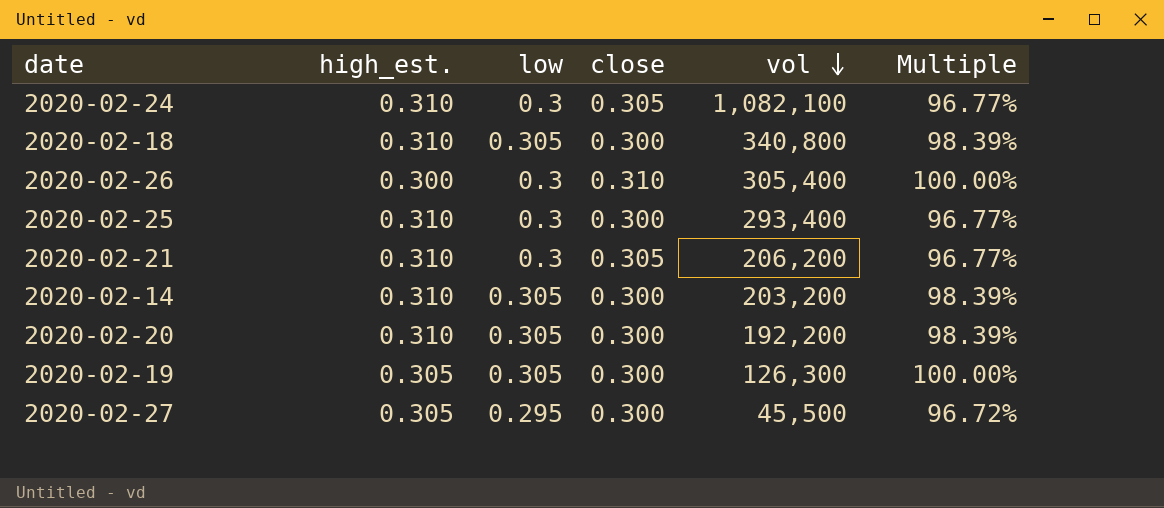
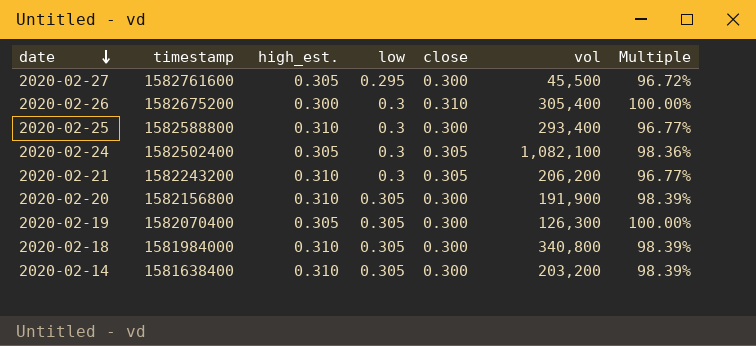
row order: vol descending -> date descending
column timestamp | position: none -> 2
2020-02-24 | high_est.: 0.310 -> 0.305
2020-02-24 | Multiple: 96.77% -> 98.36%
2020-02-20 | vol: 192,200 -> 191,900

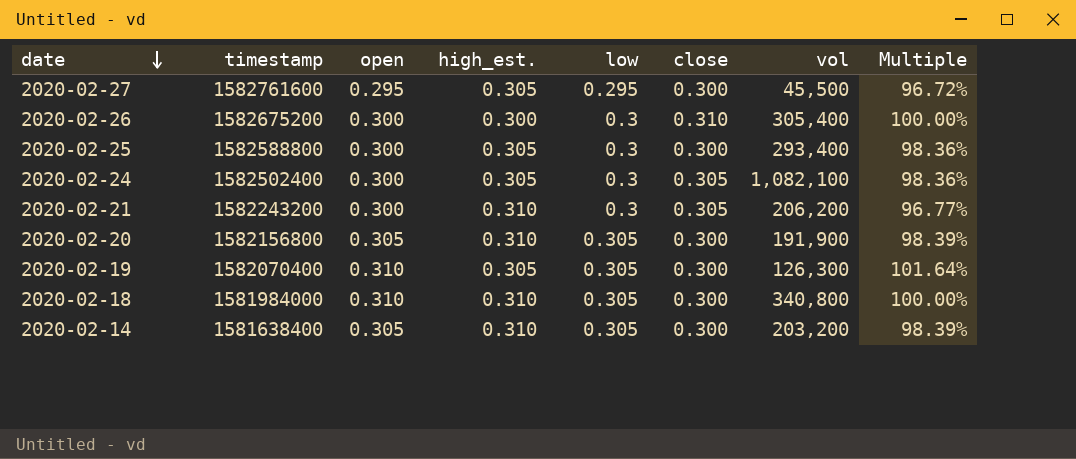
column open | position: none -> 3
column Multiple | formula: [low] / [high_est.] -> [open] / [high_est.]
2020-02-25 | high_est.: 0.310 -> 0.305

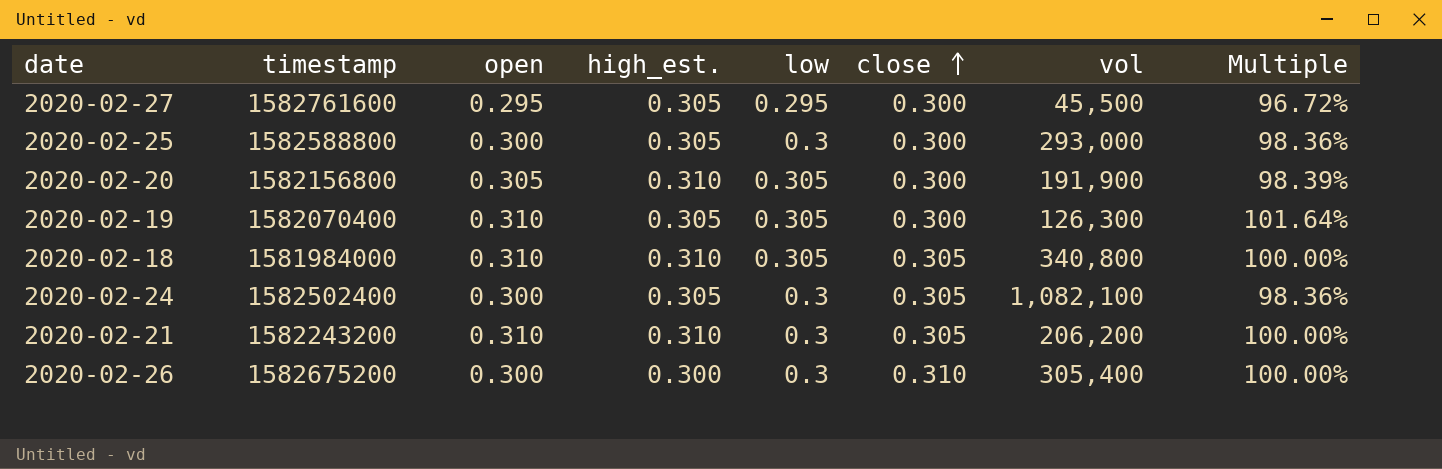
row order: date descending -> close ascending
row 2020-02-14: 1581638400 | 0.305 | 0.310 | 0.305 | 0.300 | 203,200 | 98.39% -> none
2020-02-25 | vol: 293,400 -> 293,000
2020-02-18 | close: 0.300 -> 0.305
2020-02-21 | open: 0.300 -> 0.310
2020-02-21 | Multiple: 96.77% -> 100.00%

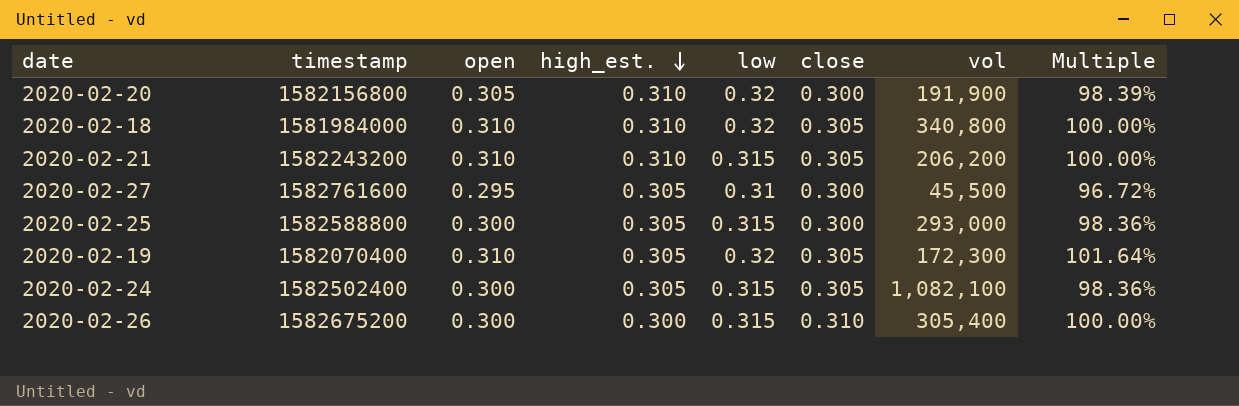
row order: close ascending -> high_est. descending
2020-02-20 | low: 0.305 -> 0.32
2020-02-18 | low: 0.305 -> 0.32
2020-02-21 | low: 0.3 -> 0.315
2020-02-27 | low: 0.295 -> 0.31
2020-02-25 | low: 0.3 -> 0.315
2020-02-19 | low: 0.305 -> 0.32
2020-02-19 | close: 0.300 -> 0.305
2020-02-19 | vol: 126,300 -> 172,300
2020-02-24 | low: 0.3 -> 0.315
2020-02-26 | low: 0.3 -> 0.315

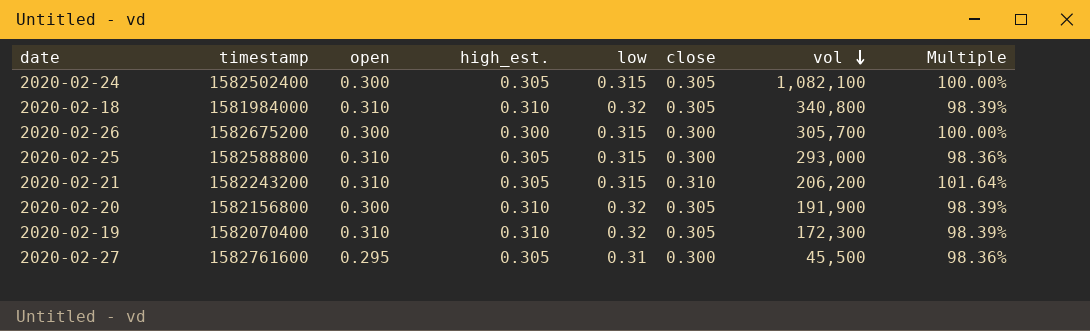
row order: high_est. descending -> vol descending
column Multiple | formula: [open] / [high_est.] -> [close] / [high_est.]
2020-02-26 | close: 0.310 -> 0.300
2020-02-26 | vol: 305,400 -> 305,700
2020-02-25 | open: 0.300 -> 0.310
2020-02-21 | high_est.: 0.310 -> 0.305
2020-02-21 | close: 0.305 -> 0.310
2020-02-20 | open: 0.305 -> 0.300
2020-02-20 | close: 0.300 -> 0.305
2020-02-19 | high_est.: 0.305 -> 0.310

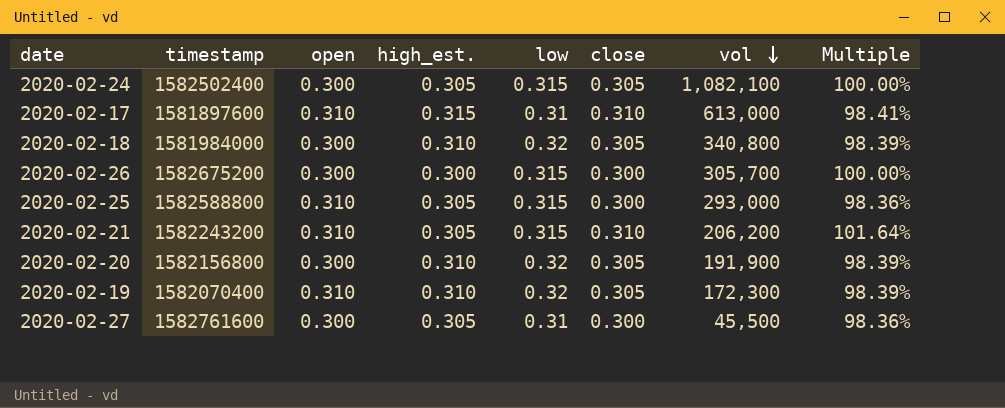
row 2020-02-17: none -> 1581897600 | 0.310 | 0.315 | 0.31 | 0.310 | 613,000 | 98.41%
2020-02-18 | open: 0.310 -> 0.300
2020-02-27 | open: 0.295 -> 0.300

